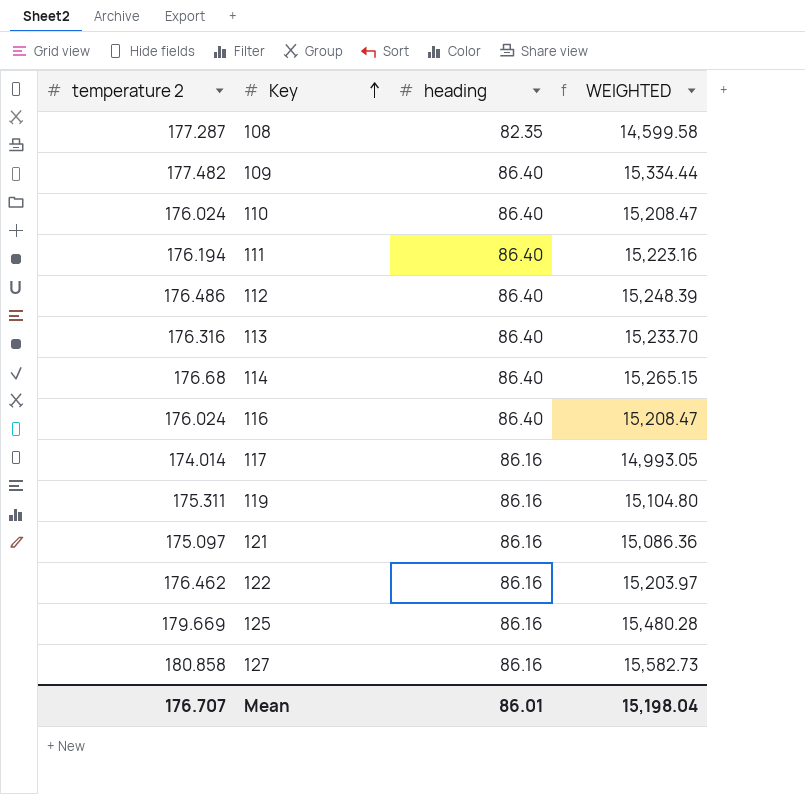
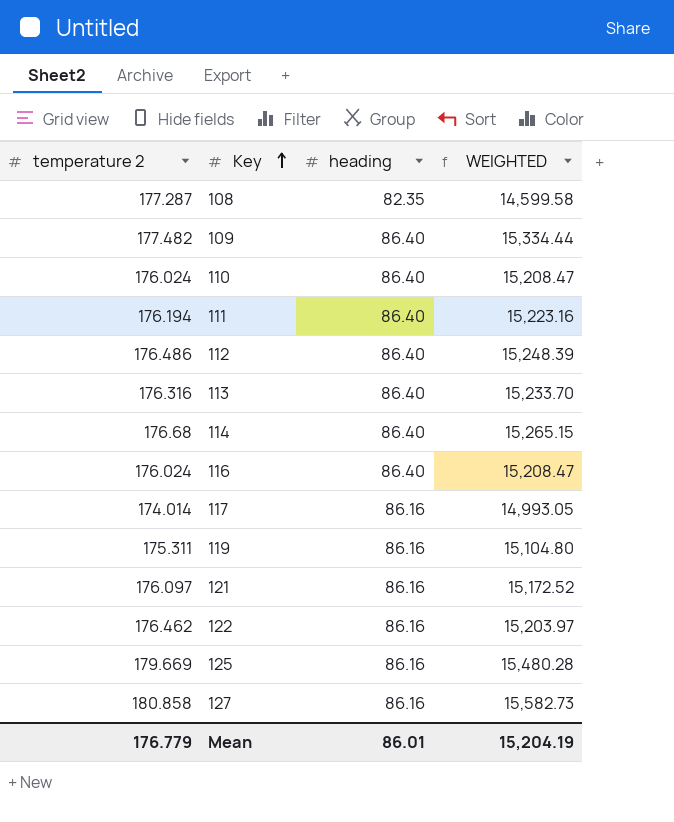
121 | temperature 2: 175.097 -> 176.097
121 | WEIGHTED: 15,086.36 -> 15,172.52
Mean | temperature 2: 176.707 -> 176.779
Mean | WEIGHTED: 15,198.04 -> 15,204.19

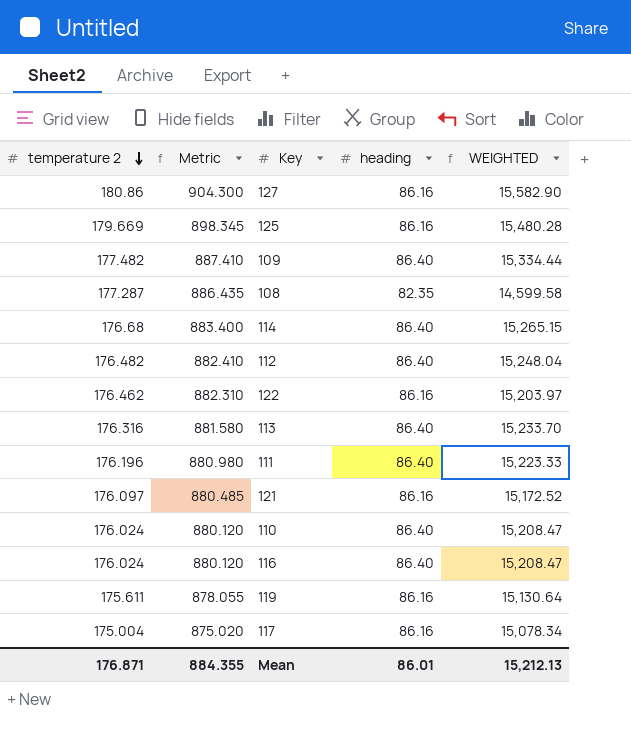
row order: Key ascending -> temperature 2 descending
column Metric | formula: none -> [temperature 2] * 5
127 | temperature 2: 180.858 -> 180.86
127 | WEIGHTED: 15,582.73 -> 15,582.90
112 | temperature 2: 176.486 -> 176.482
112 | WEIGHTED: 15,248.39 -> 15,248.04
111 | temperature 2: 176.194 -> 176.196
111 | WEIGHTED: 15,223.16 -> 15,223.33
119 | temperature 2: 175.311 -> 175.611
119 | WEIGHTED: 15,104.80 -> 15,130.64
117 | temperature 2: 174.014 -> 175.004
117 | WEIGHTED: 14,993.05 -> 15,078.34
Mean | temperature 2: 176.779 -> 176.871
Mean | WEIGHTED: 15,204.19 -> 15,212.13

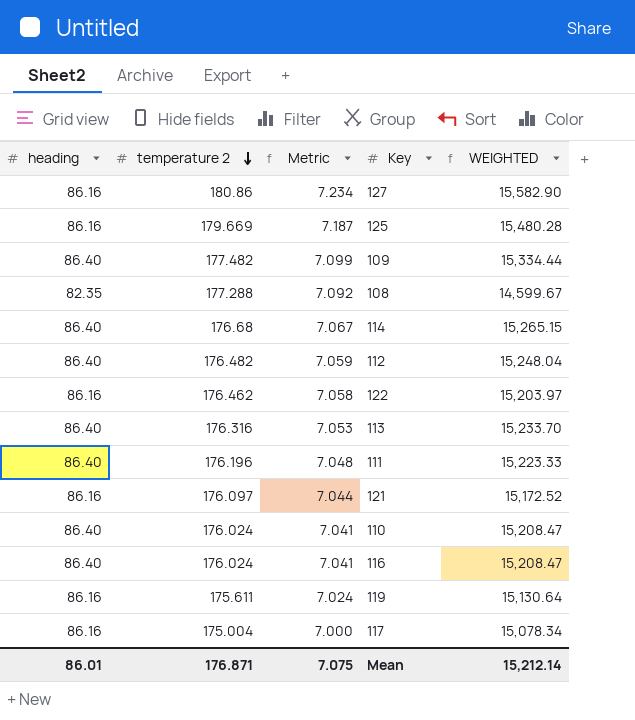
column heading | position: 4 -> 1
column Metric | formula: [temperature 2] * 5 -> [temperature 2] * 0.04
108 | temperature 2: 177.287 -> 177.288
108 | WEIGHTED: 14,599.58 -> 14,599.67
Mean | Metric: 884.355 -> 7.075
Mean | WEIGHTED: 15,212.13 -> 15,212.14

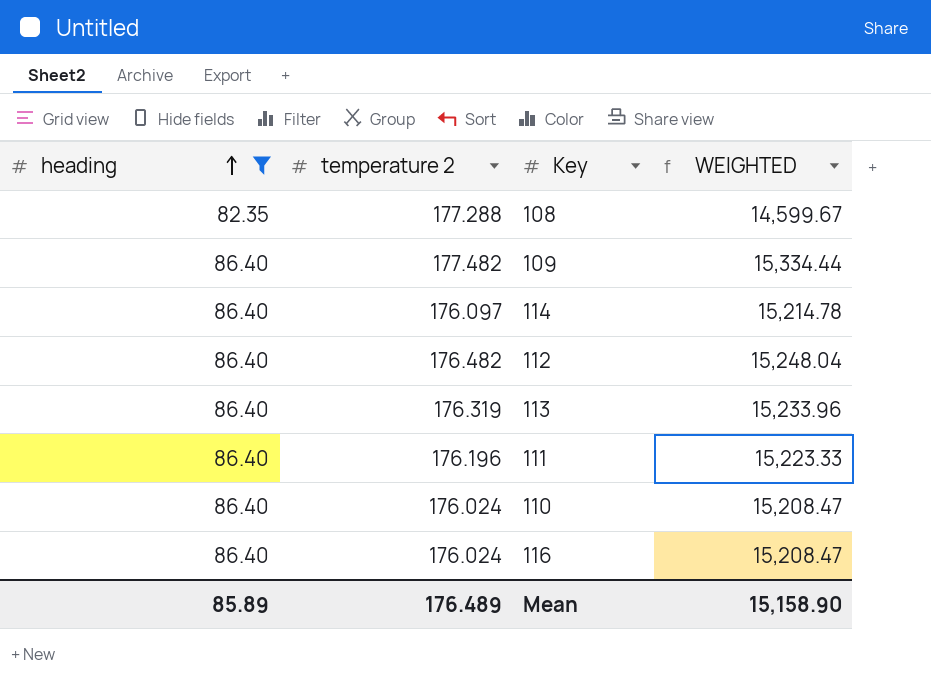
filter: none -> heading != 86.16
row order: temperature 2 descending -> heading ascending
column Metric | formula: [temperature 2] * 0.04 -> none
114 | temperature 2: 176.68 -> 176.097
114 | WEIGHTED: 15,265.15 -> 15,214.78
113 | temperature 2: 176.316 -> 176.319
113 | WEIGHTED: 15,233.70 -> 15,233.96
Mean | heading: 86.01 -> 85.89
Mean | temperature 2: 176.871 -> 176.489
Mean | WEIGHTED: 15,212.14 -> 15,158.90

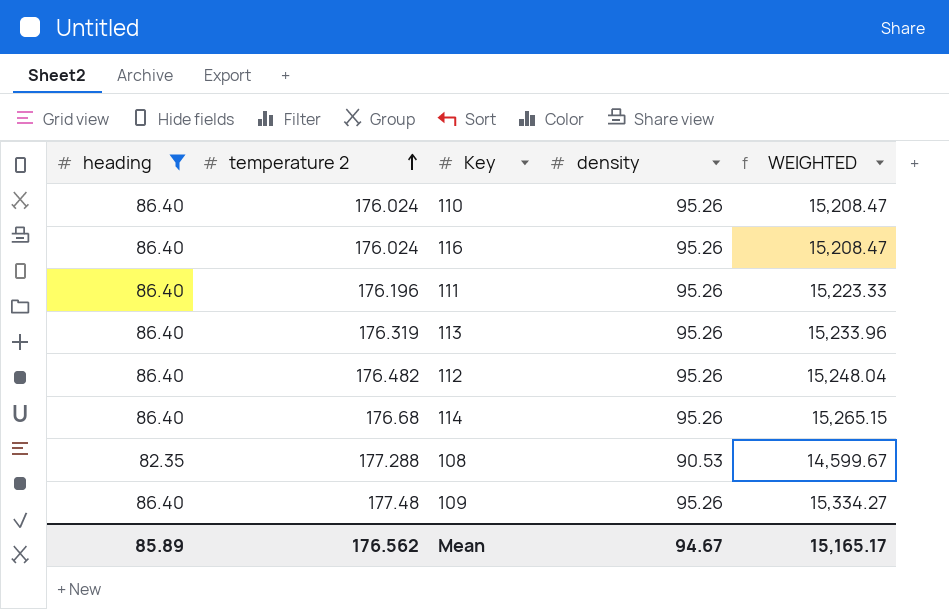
row order: heading ascending -> temperature 2 ascending
column density | position: none -> 4
114 | temperature 2: 176.097 -> 176.68
114 | WEIGHTED: 15,214.78 -> 15,265.15
109 | temperature 2: 177.482 -> 177.48
109 | WEIGHTED: 15,334.44 -> 15,334.27
Mean | temperature 2: 176.489 -> 176.562
Mean | WEIGHTED: 15,158.90 -> 15,165.17

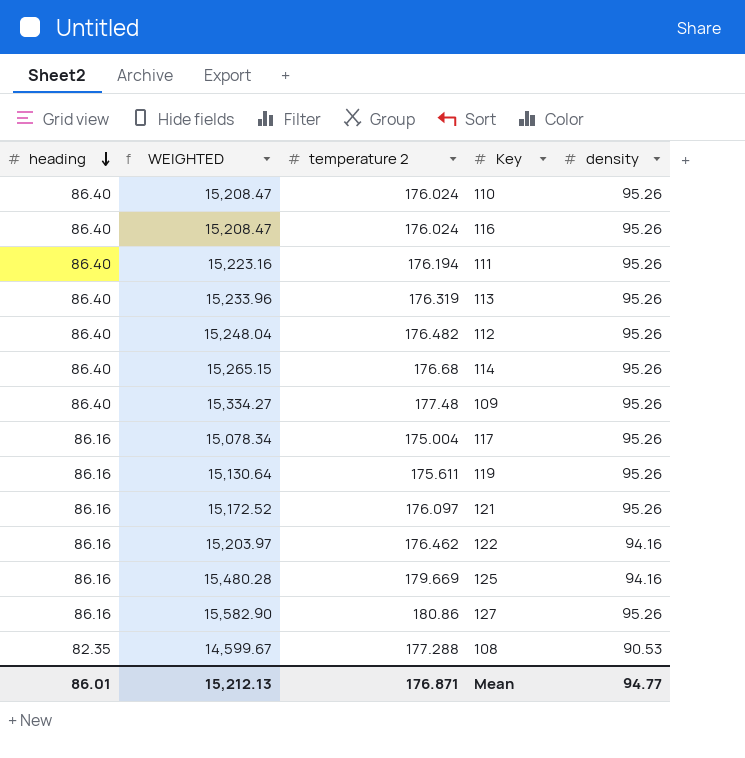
filter: heading != 86.16 -> none
row order: temperature 2 ascending -> heading descending
column WEIGHTED | position: 5 -> 2
111 | WEIGHTED: 15,223.33 -> 15,223.16
111 | temperature 2: 176.196 -> 176.194
Mean | heading: 85.89 -> 86.01
Mean | WEIGHTED: 15,165.17 -> 15,212.13
Mean | temperature 2: 176.562 -> 176.871
Mean | density: 94.67 -> 94.77

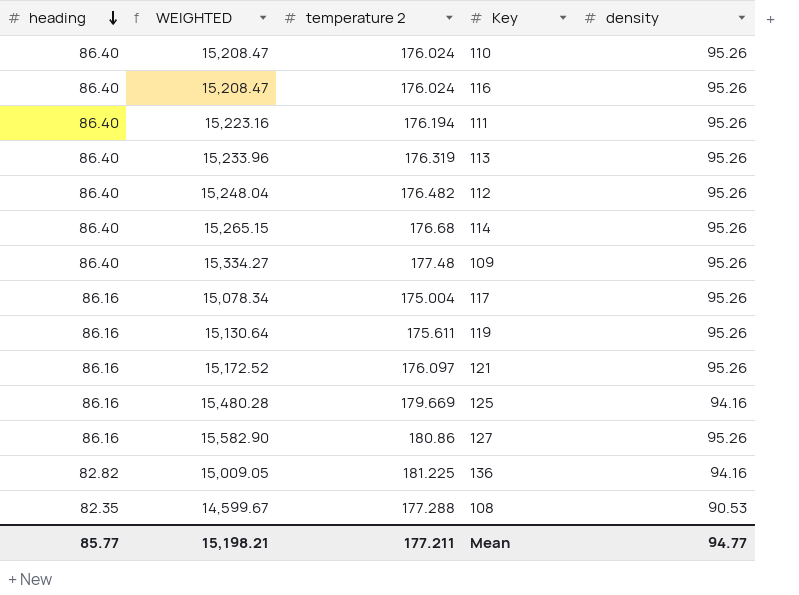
row 122: 86.16 | 15,203.97 | 176.462 | 94.16 -> none
row 136: none -> 82.82 | 15,009.05 | 181.225 | 94.16
Mean | heading: 86.01 -> 85.77
Mean | WEIGHTED: 15,212.13 -> 15,198.21
Mean | temperature 2: 176.871 -> 177.211

